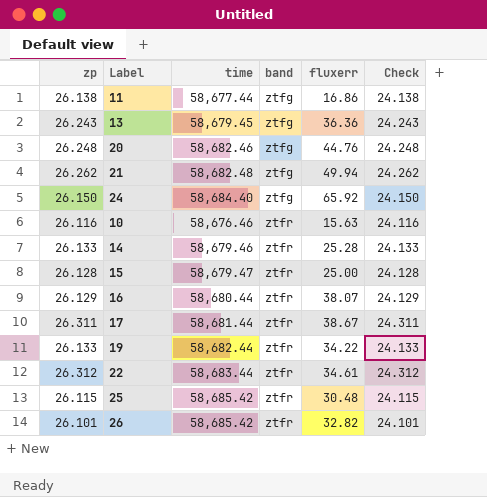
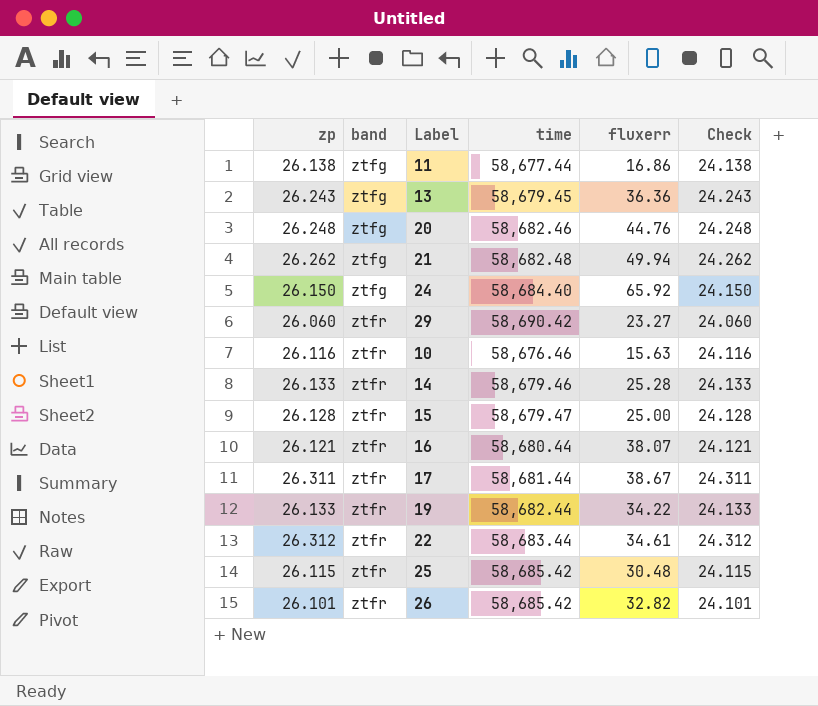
column band | position: 4 -> 2
row 29: none -> 26.060 | ztfr | 58,690.42 | 23.27 | 24.060
16 | zp: 26.129 -> 26.121
16 | Check: 24.129 -> 24.121

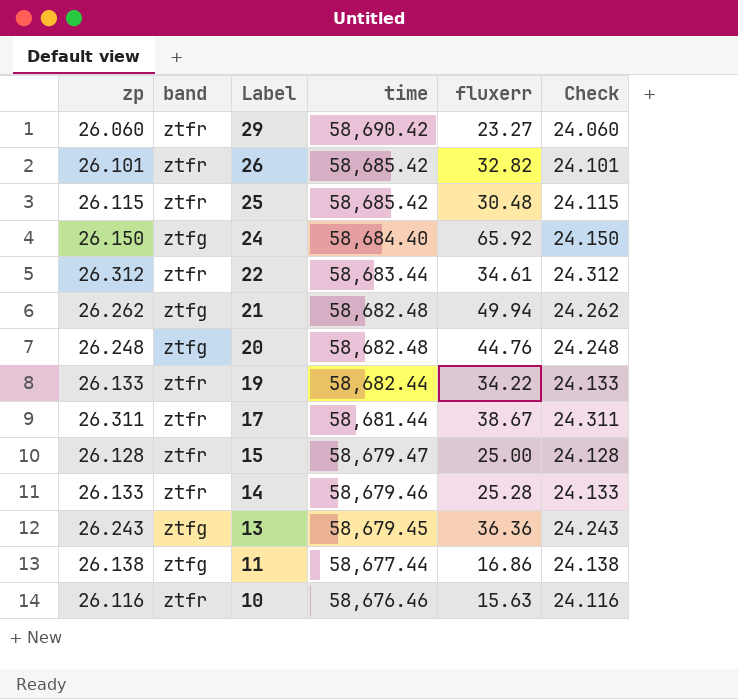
row order: band ascending -> Label descending
row 16: 26.121 | ztfr | 58,680.44 | 38.07 | 24.121 -> none
20 | time: 58,682.46 -> 58,682.48

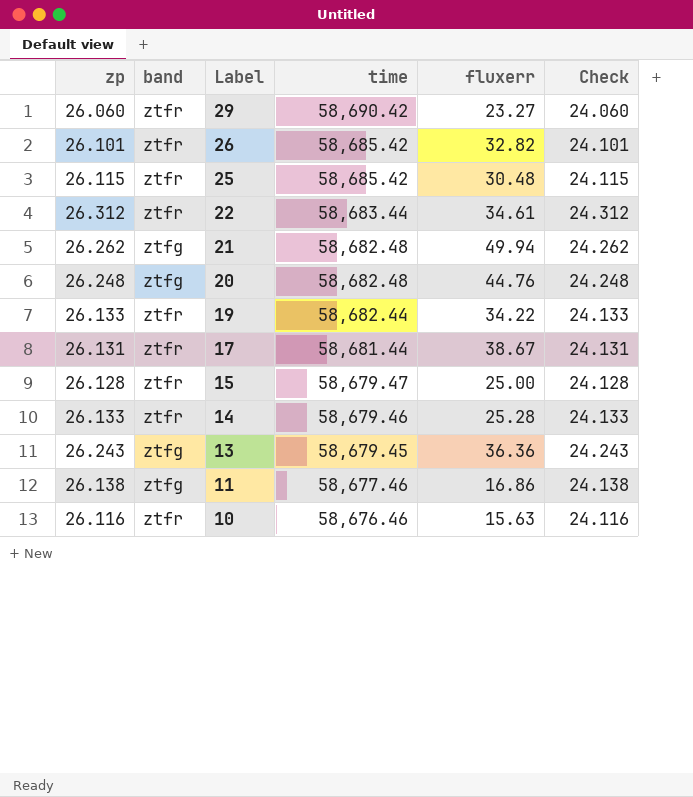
row 24: 26.150 | ztfg | 58,684.40 | 65.92 | 24.150 -> none
17 | zp: 26.311 -> 26.131
17 | Check: 24.311 -> 24.131
11 | time: 58,677.44 -> 58,677.46

